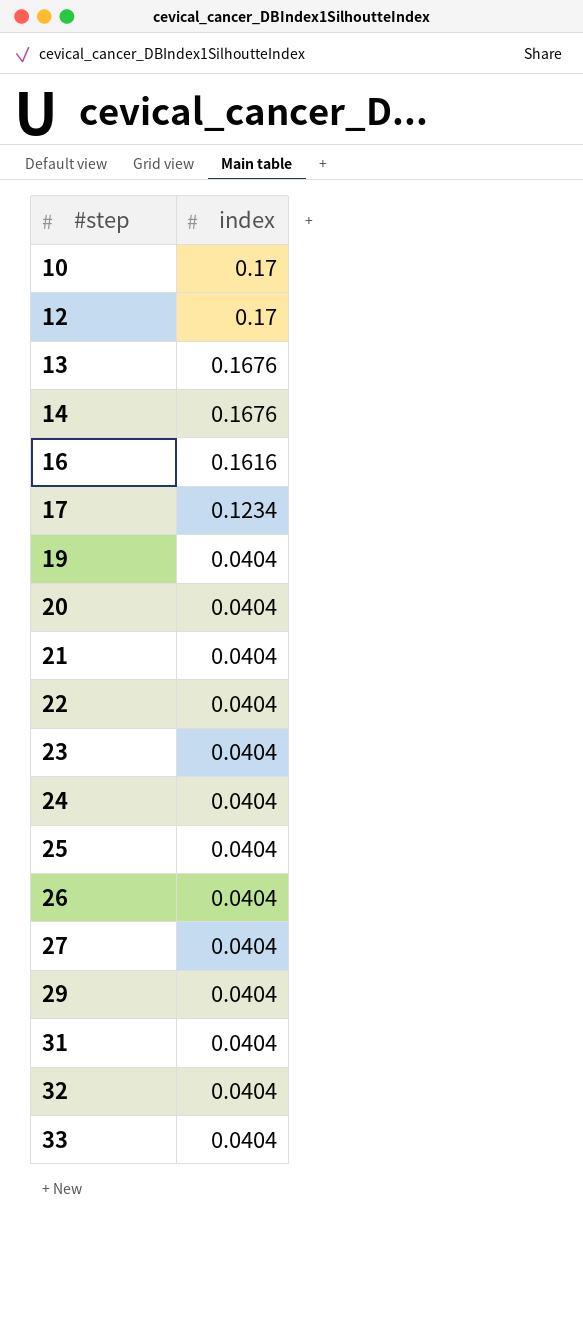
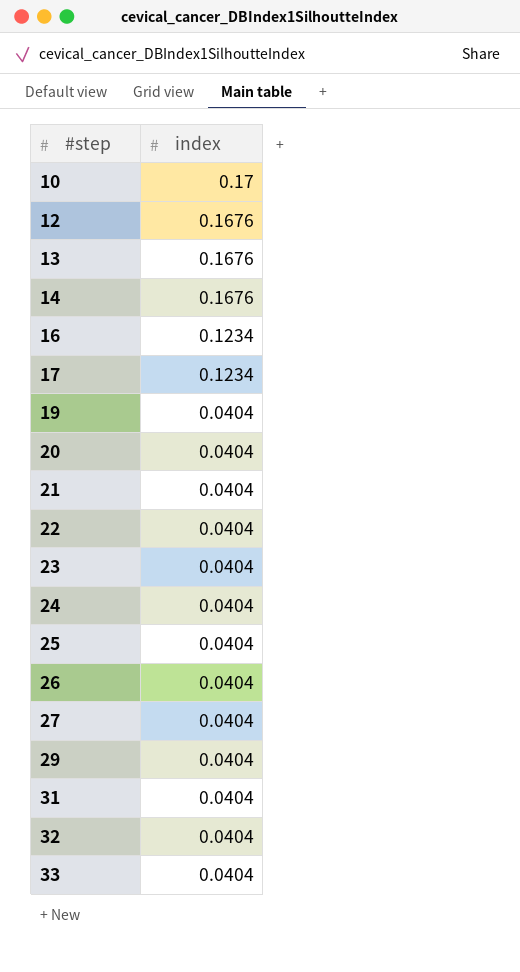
12 | index: 0.17 -> 0.1676
16 | index: 0.1616 -> 0.1234

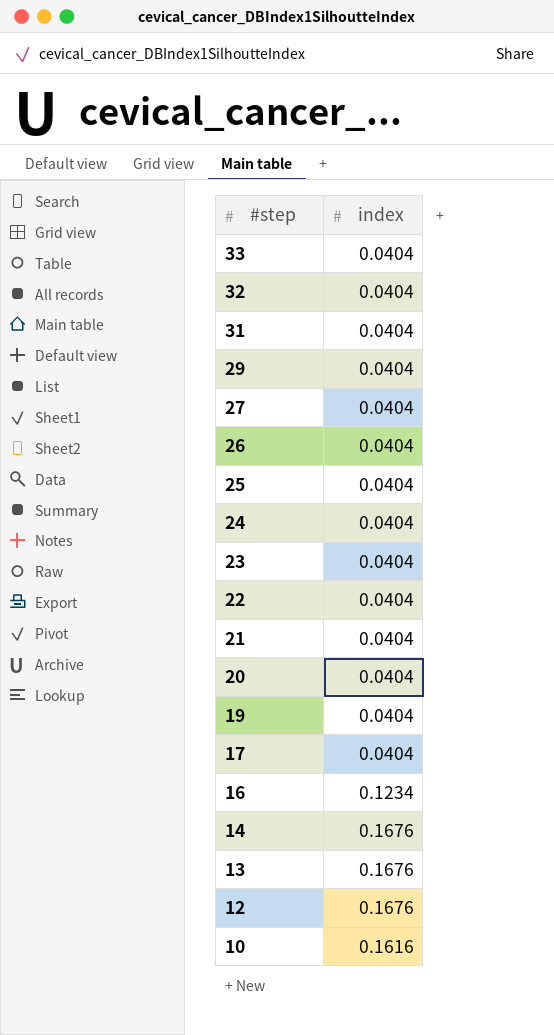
row order: #step ascending -> #step descending
17 | index: 0.1234 -> 0.0404
10 | index: 0.17 -> 0.1616

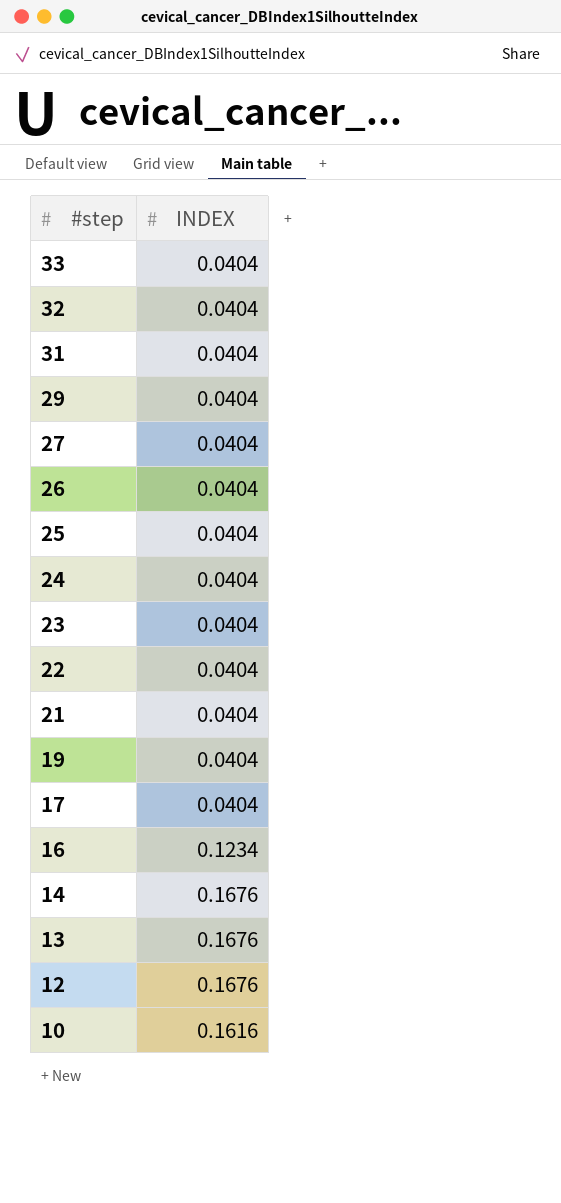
column name: index -> INDEX
row 20: 0.0404 -> none

